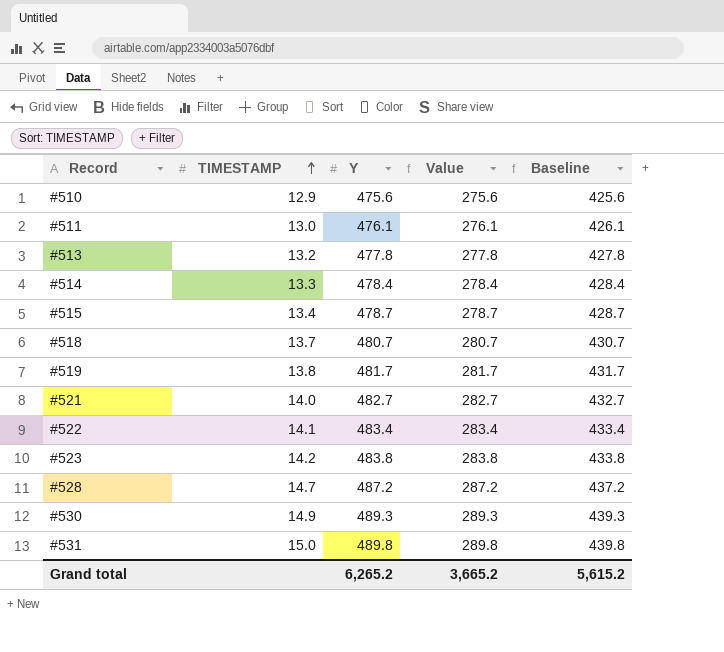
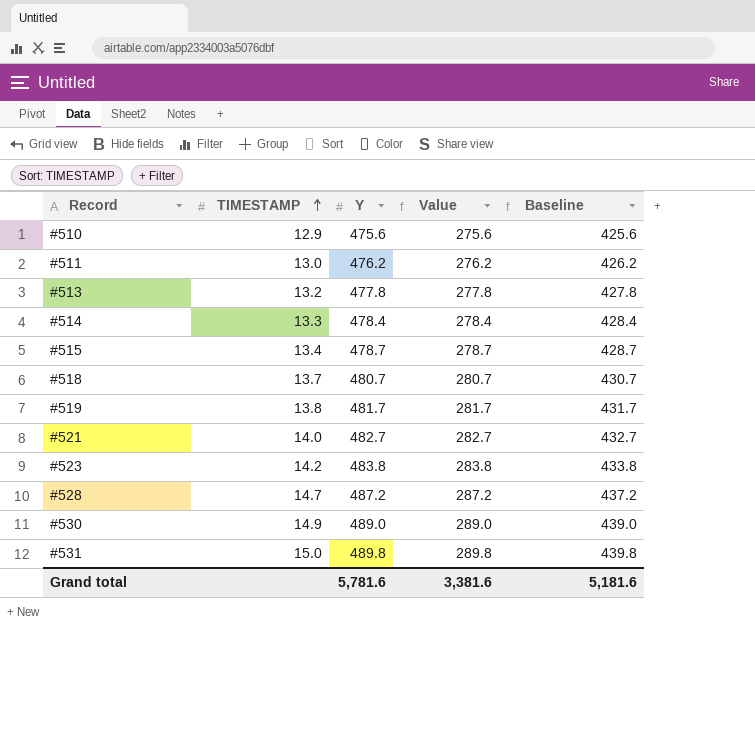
row #522: 14.1 | 483.4 | 283.4 | 433.4 -> none
#511 | Y: 476.1 -> 476.2
#511 | Value: 276.1 -> 276.2
#511 | Baseline: 426.1 -> 426.2
#530 | Y: 489.3 -> 489.0
#530 | Value: 289.3 -> 289.0
#530 | Baseline: 439.3 -> 439.0
Grand total | Y: 6,265.2 -> 5,781.6
Grand total | Value: 3,665.2 -> 3,381.6
Grand total | Baseline: 5,615.2 -> 5,181.6

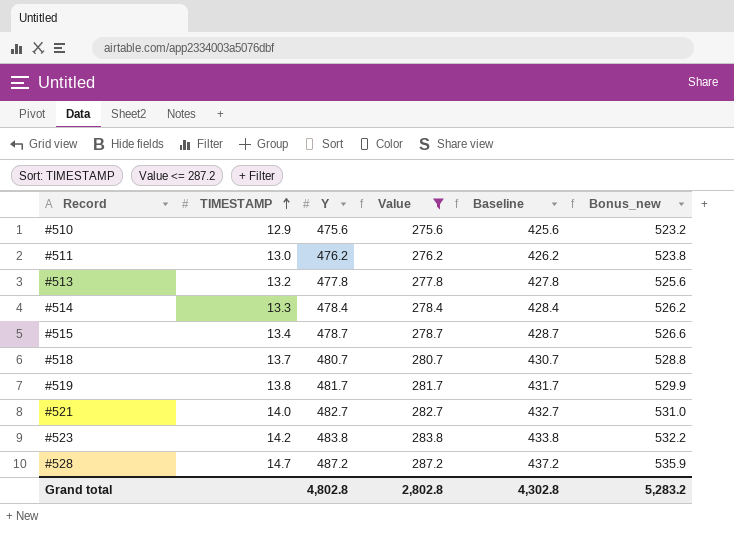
filter: none -> Value <= 287.2
column Bonus_new | formula: none -> [Y] * 1.1
Grand total | Y: 5,781.6 -> 4,802.8
Grand total | Value: 3,381.6 -> 2,802.8
Grand total | Baseline: 5,181.6 -> 4,302.8

